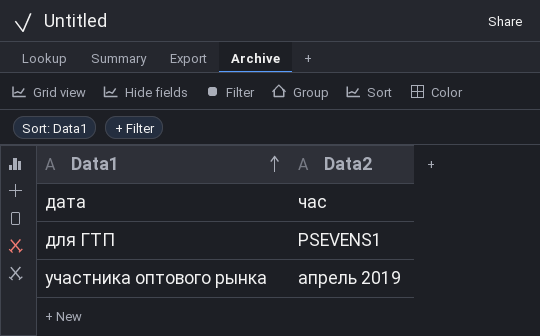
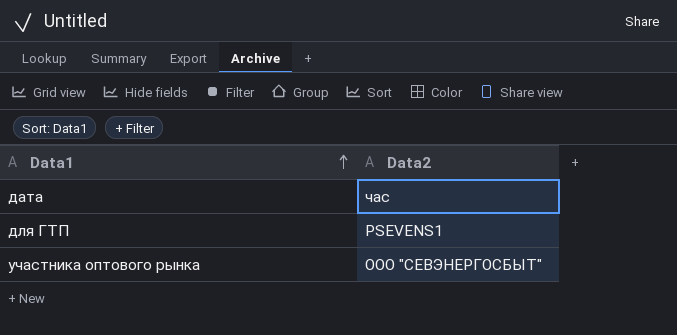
участника оптового рынка | Data2: апрель 2019 -> ООО "СЕВЭНЕРГОСБЫТ"

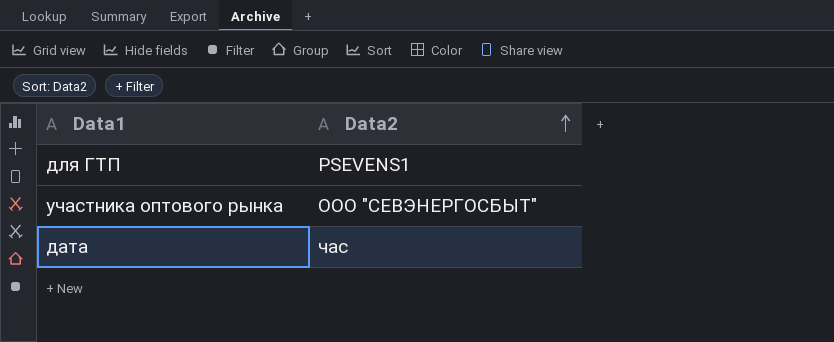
row order: Data1 ascending -> Data2 ascending

